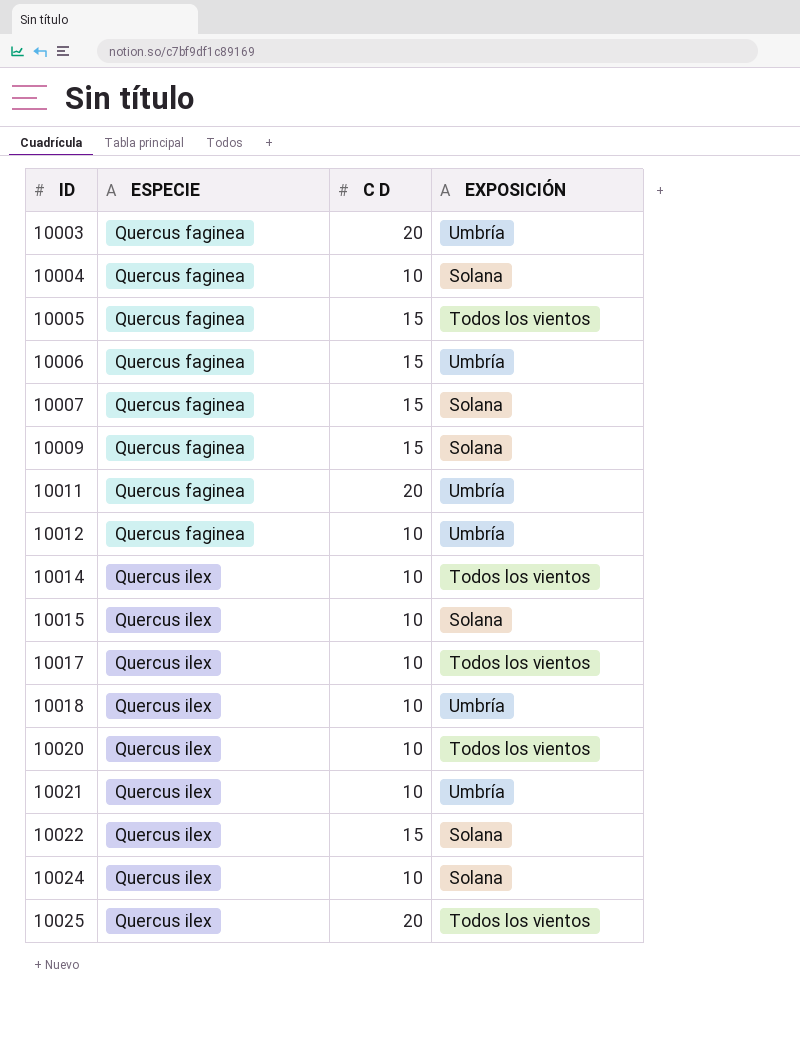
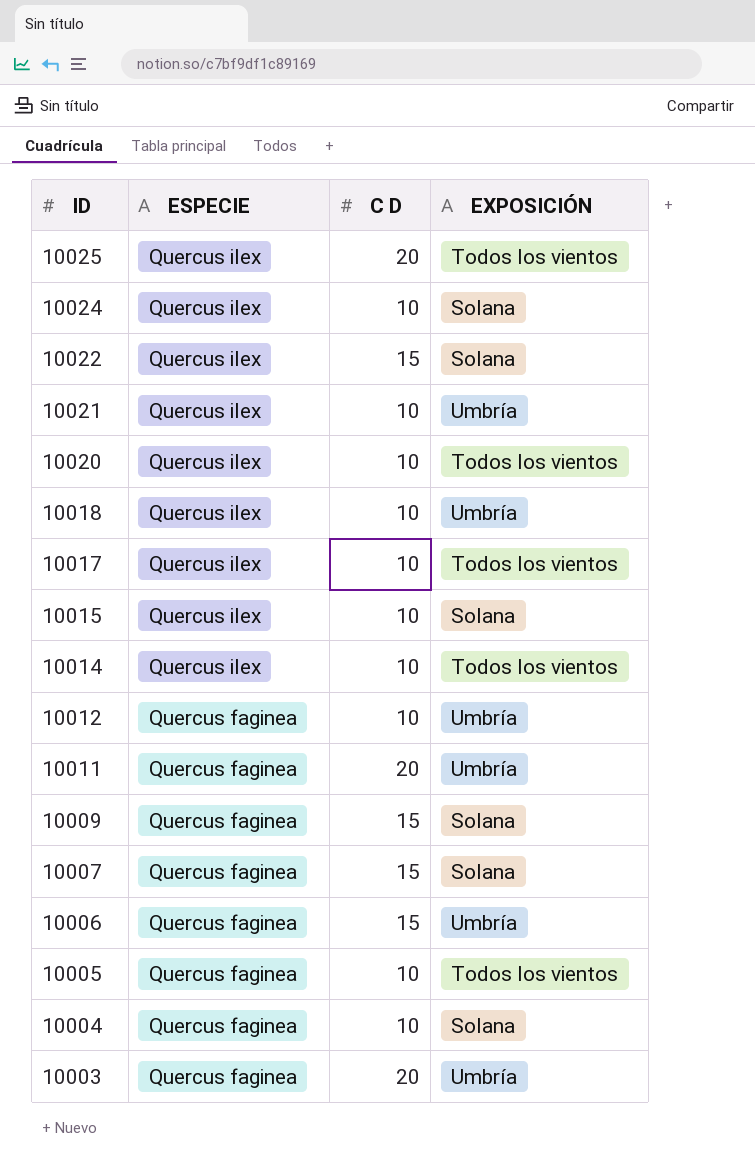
row order: ID ascending -> ID descending
10005 | C D: 15 -> 10

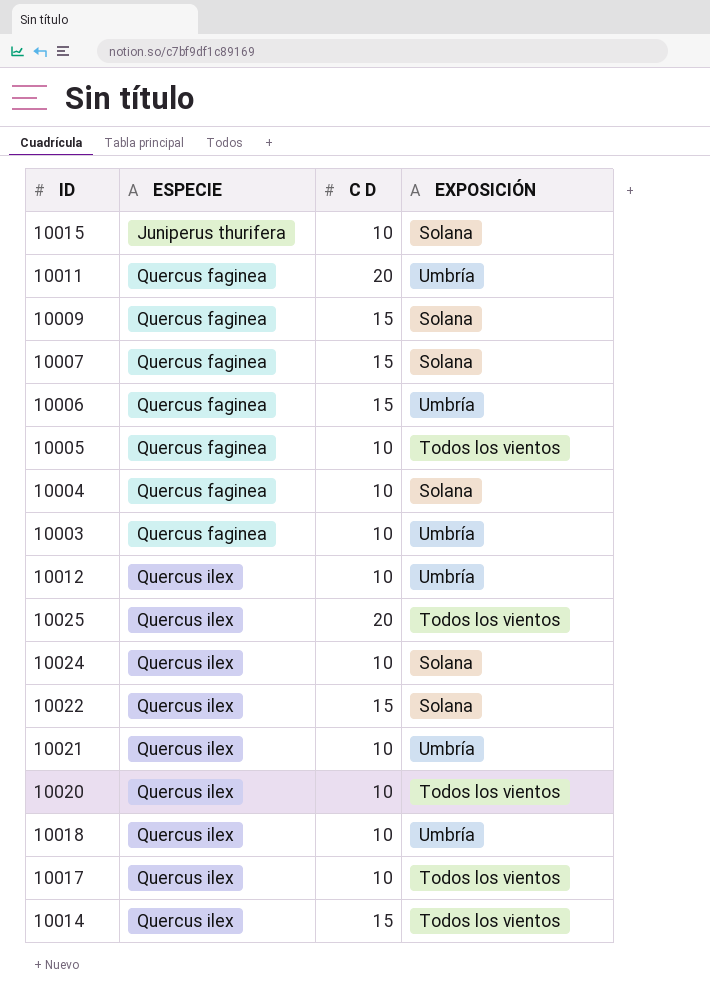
row order: ID descending -> ESPECIE ascending
10015 | ESPECIE: Quercus ilex -> Juniperus thurifera
10003 | C D: 20 -> 10
10012 | ESPECIE: Quercus faginea -> Quercus ilex
10014 | C D: 10 -> 15

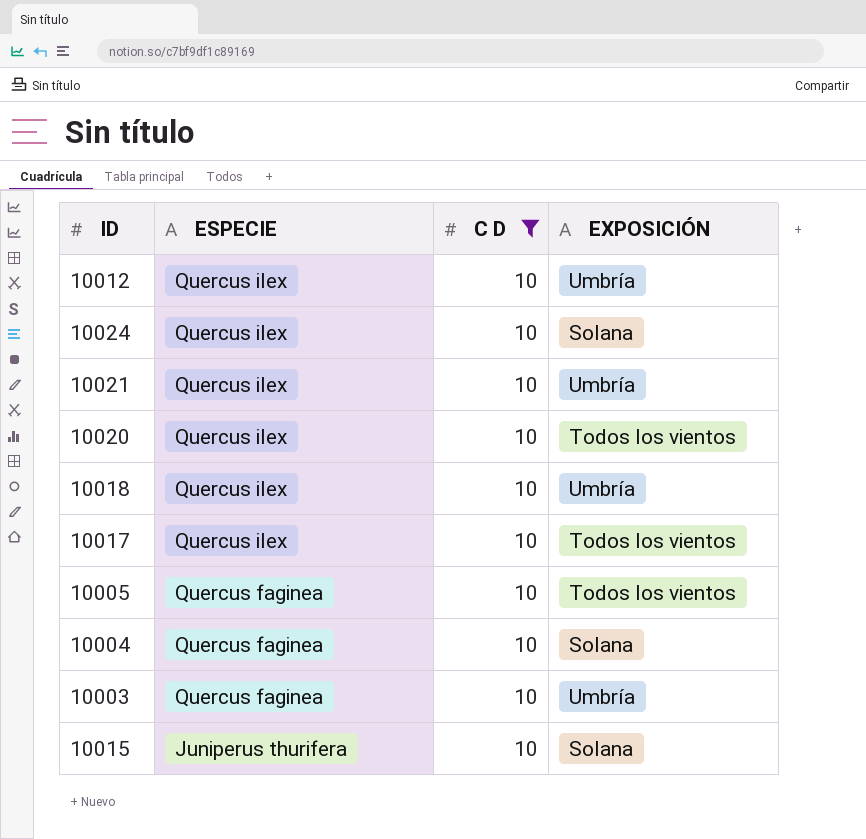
filter: none -> C D = 10
row order: ESPECIE ascending -> ESPECIE descending

